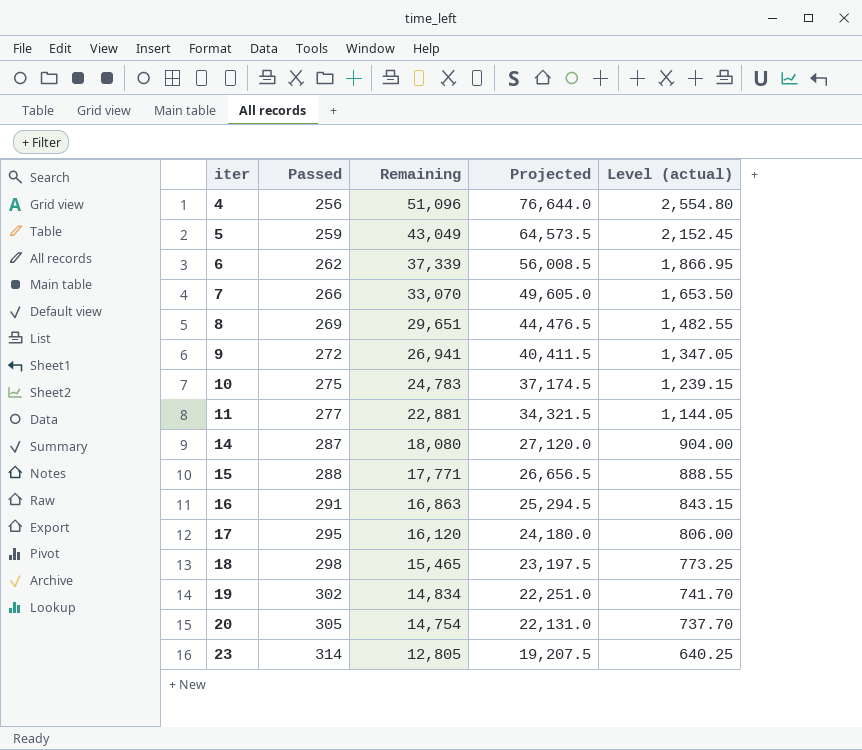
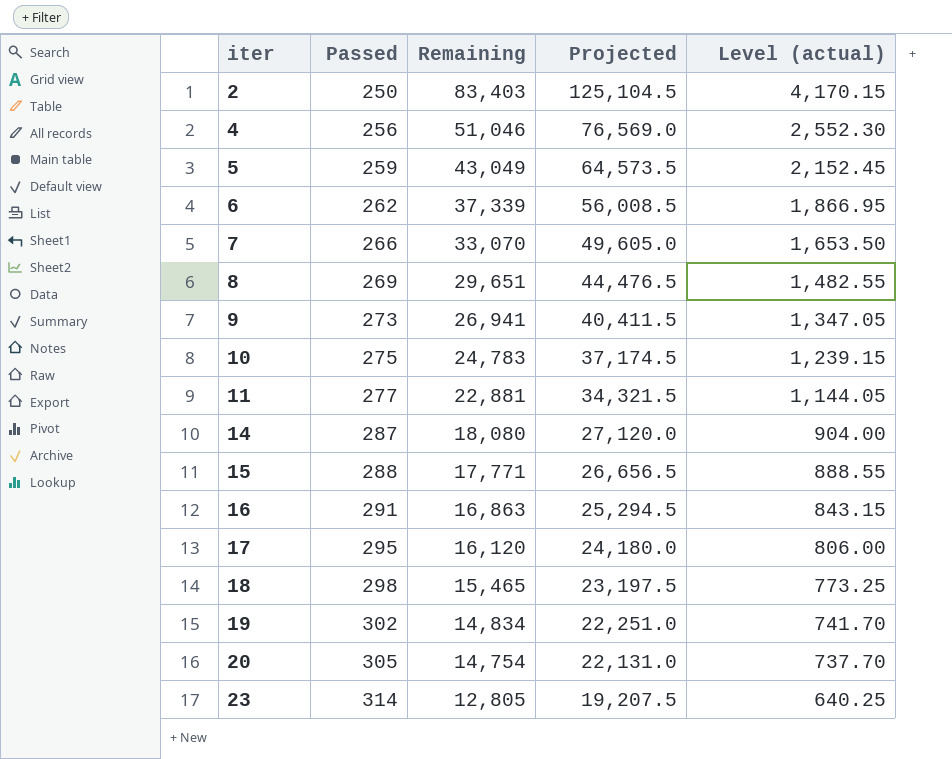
row 2: none -> 250 | 83,403 | 125,104.5 | 4,170.15
4 | Remaining: 51,096 -> 51,046
4 | Projected: 76,644.0 -> 76,569.0
4 | Level (actual): 2,554.80 -> 2,552.30
9 | Passed: 272 -> 273

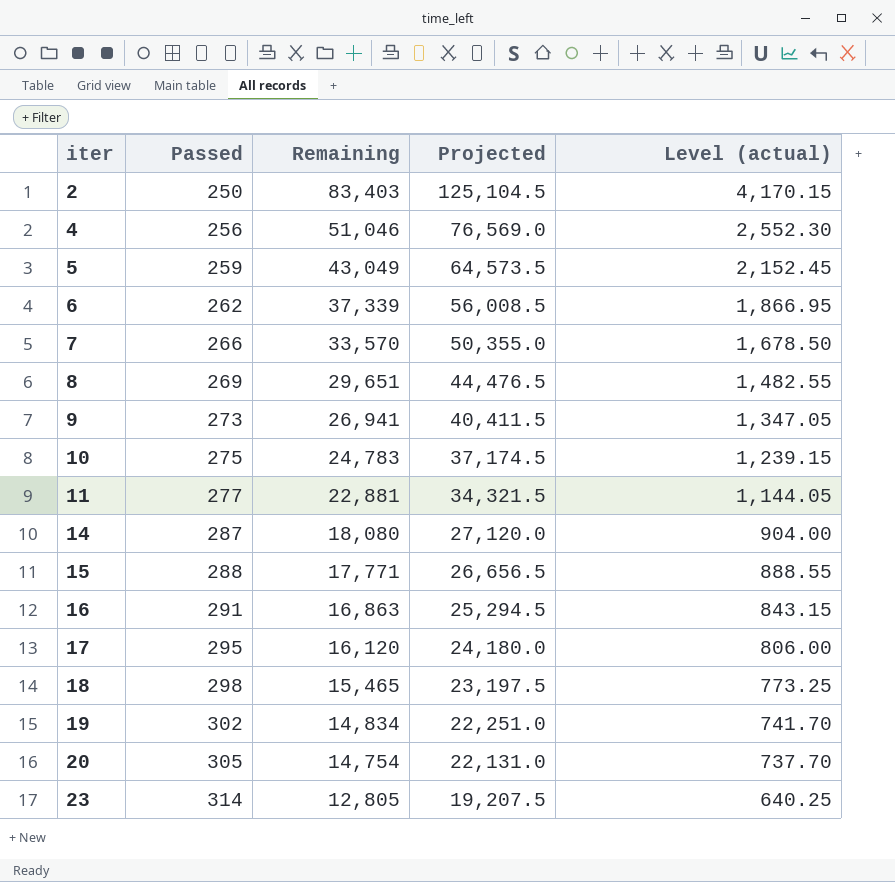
7 | Remaining: 33,070 -> 33,570
7 | Projected: 49,605.0 -> 50,355.0
7 | Level (actual): 1,653.50 -> 1,678.50

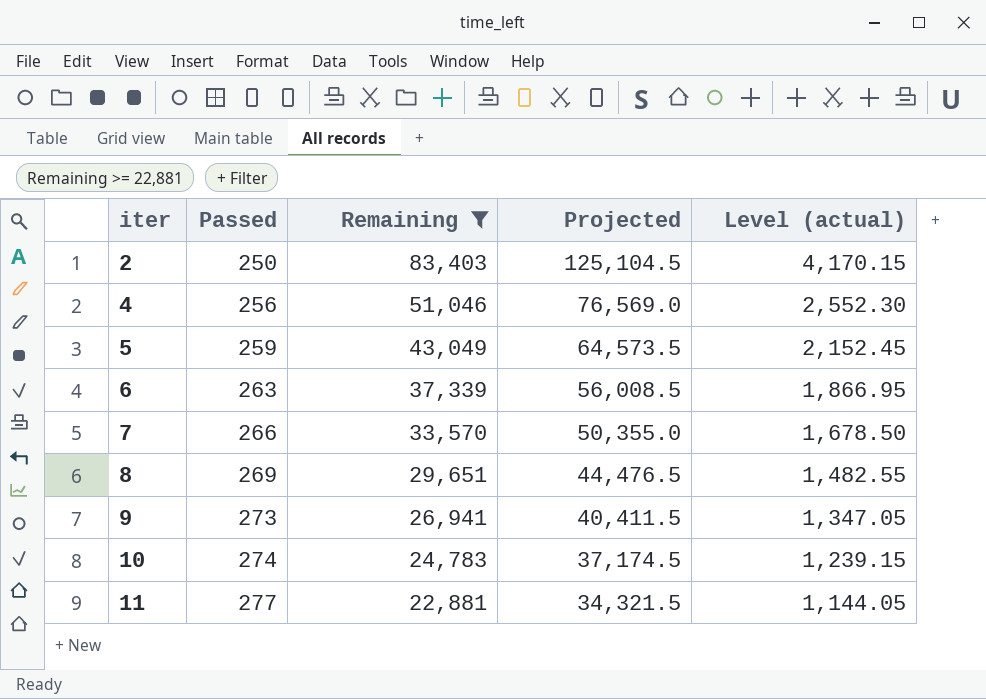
filter: none -> Remaining >= 22,881
6 | Passed: 262 -> 263
10 | Passed: 275 -> 274

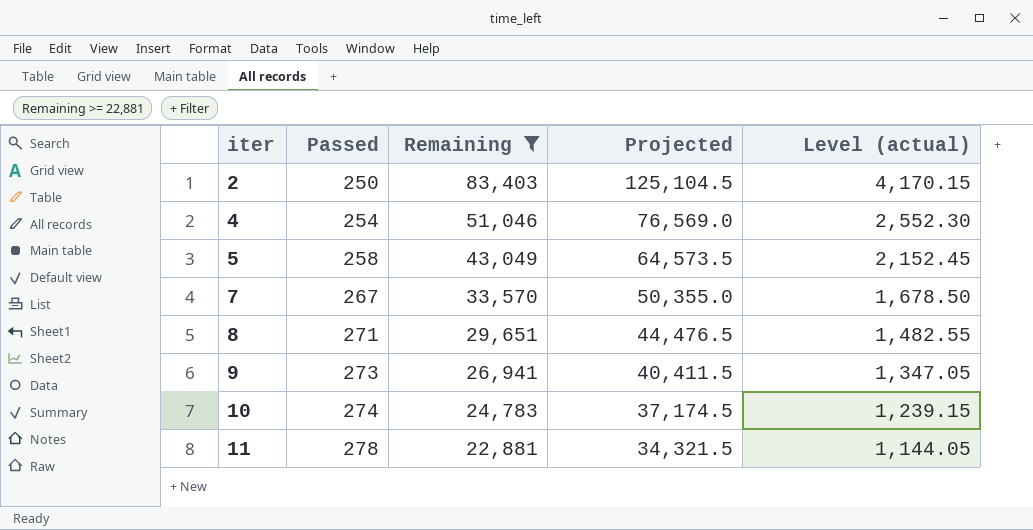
row 6: 263 | 37,339 | 56,008.5 | 1,866.95 -> none
4 | Passed: 256 -> 254
5 | Passed: 259 -> 258
7 | Passed: 266 -> 267
8 | Passed: 269 -> 271
11 | Passed: 277 -> 278

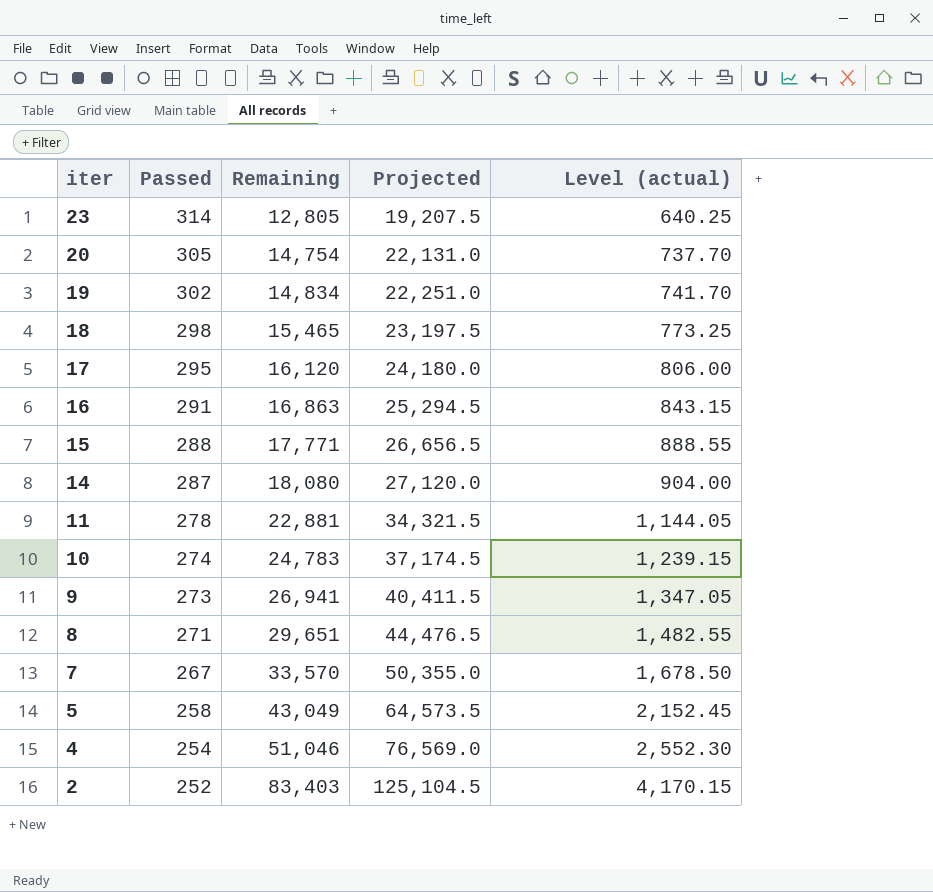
filter: Remaining >= 22,881 -> none
row order: iter ascending -> iter descending
2 | Passed: 250 -> 252

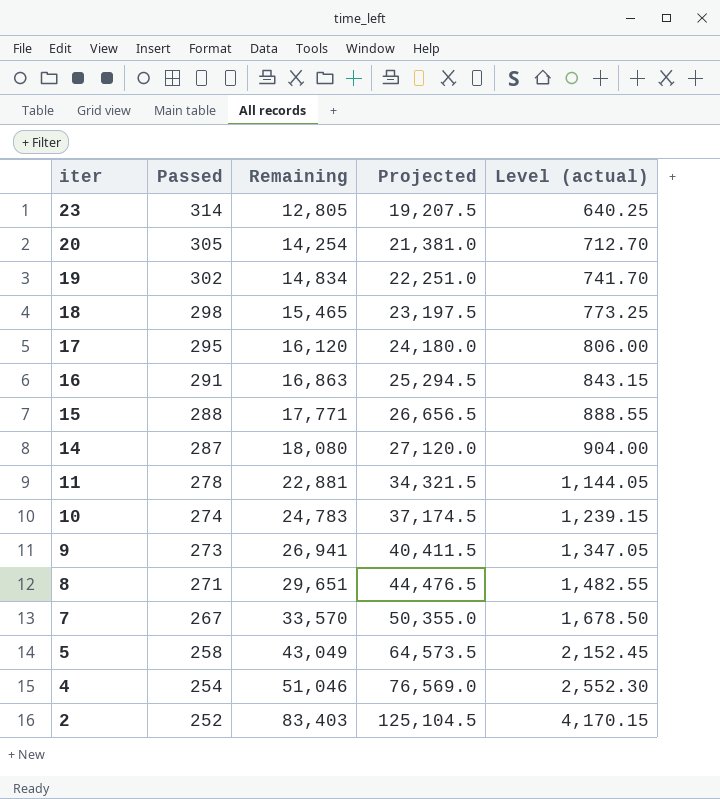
20 | Remaining: 14,754 -> 14,254
20 | Projected: 22,131.0 -> 21,381.0
20 | Level (actual): 737.70 -> 712.70

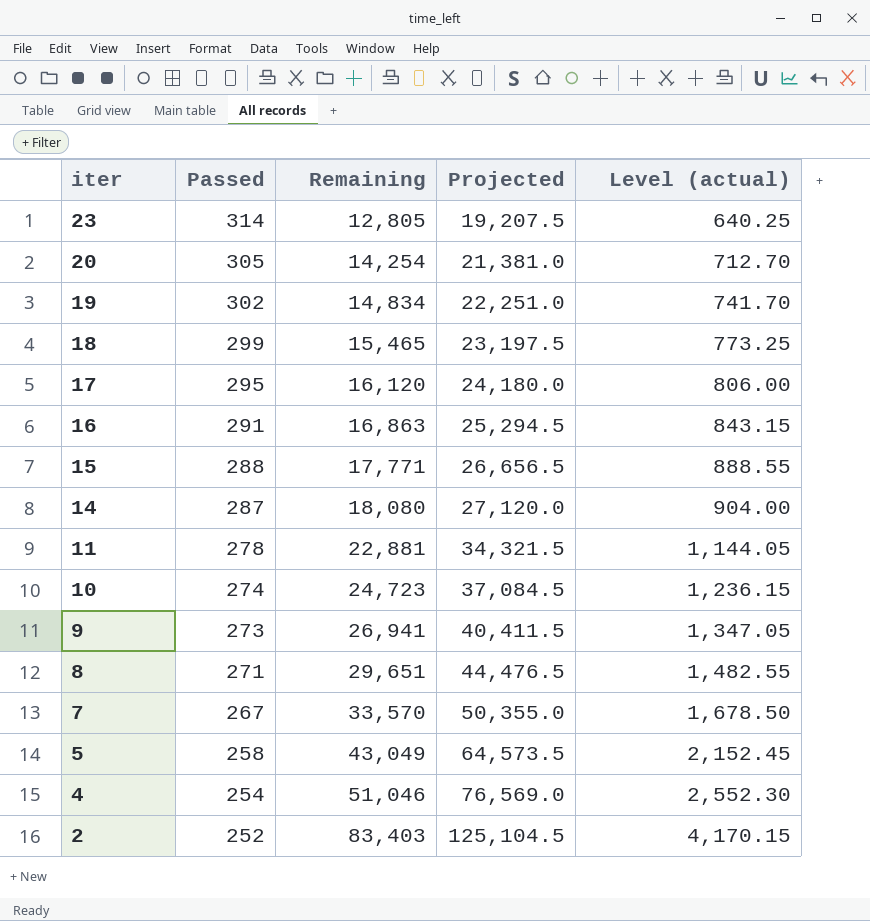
18 | Passed: 298 -> 299
10 | Remaining: 24,783 -> 24,723
10 | Projected: 37,174.5 -> 37,084.5
10 | Level (actual): 1,239.15 -> 1,236.15

